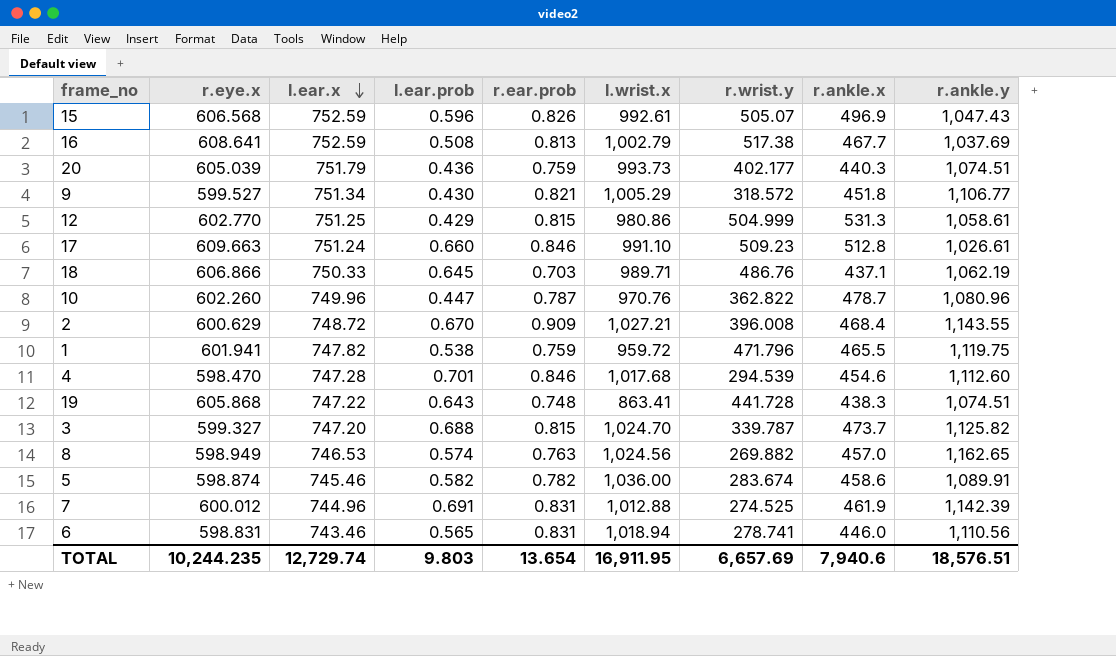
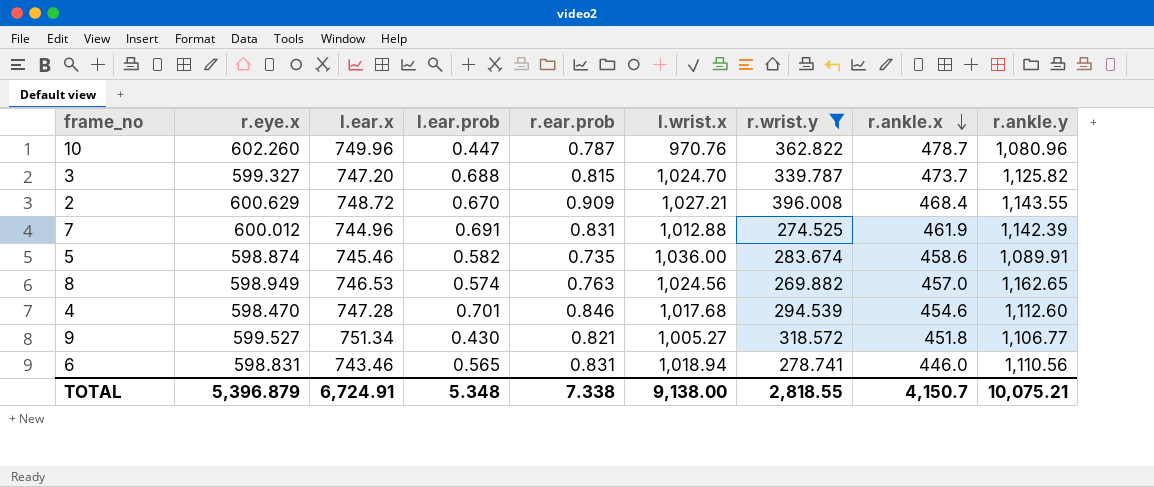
filter: none -> r.wrist.y <= 396.008
row order: l.ear.x descending -> r.ankle.x descending
5 | r.ear.prob: 0.782 -> 0.735
9 | l.wrist.x: 1,005.29 -> 1,005.27
TOTAL | r.eye.x: 10,244.235 -> 5,396.879
TOTAL | l.ear.x: 12,729.74 -> 6,724.91
TOTAL | l.ear.prob: 9.803 -> 5.348
TOTAL | r.ear.prob: 13.654 -> 7.338
TOTAL | l.wrist.x: 16,911.95 -> 9,138.00
TOTAL | r.wrist.y: 6,657.69 -> 2,818.55
TOTAL | r.ankle.x: 7,940.6 -> 4,150.7
TOTAL | r.ankle.y: 18,576.51 -> 10,075.21

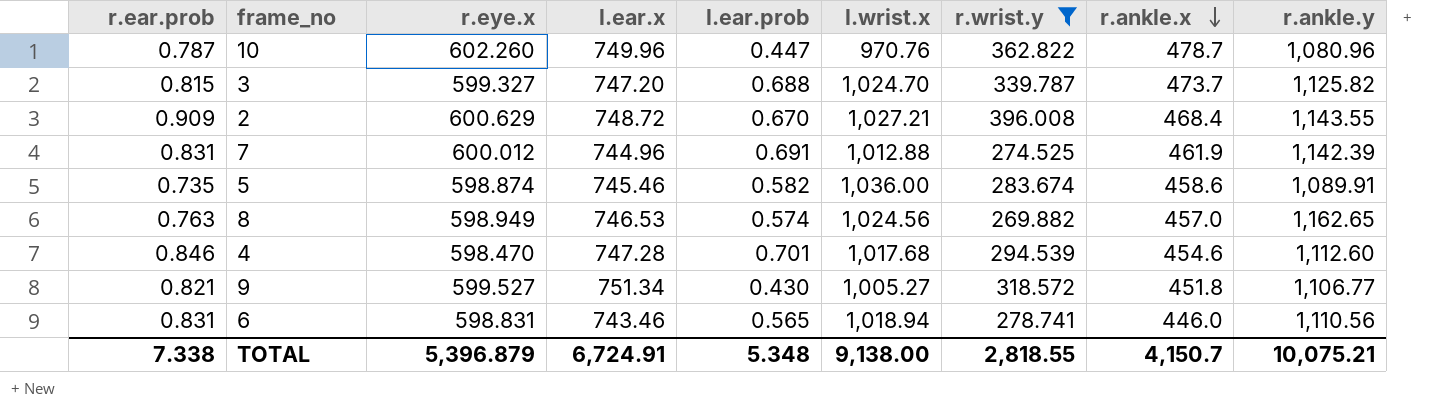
column r.ear.prob | position: 5 -> 1

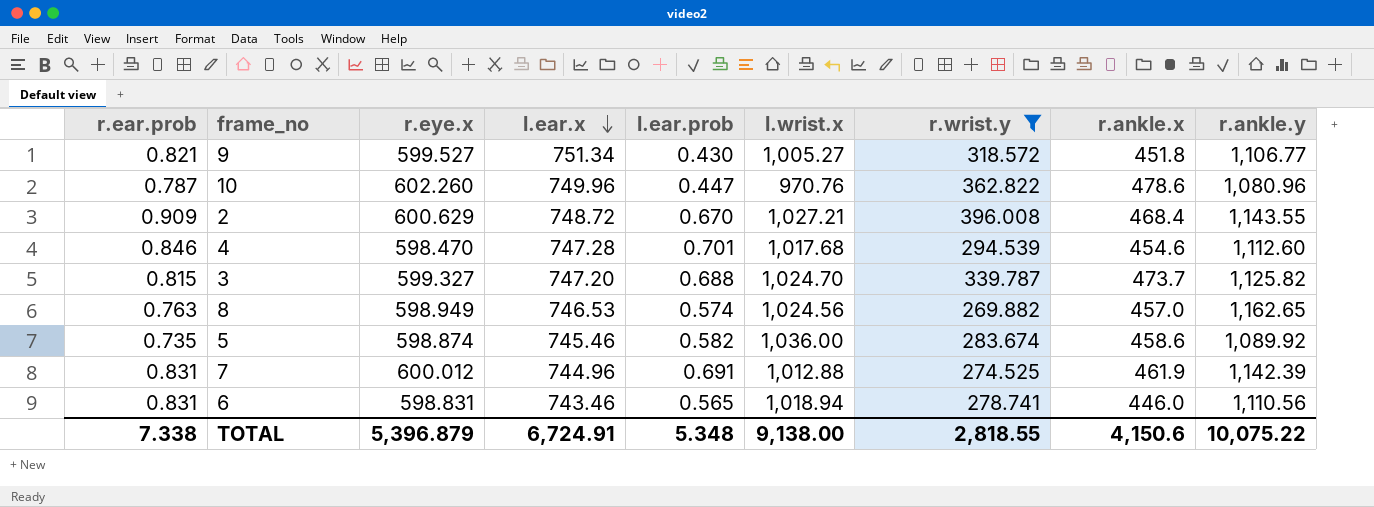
row order: r.ankle.x descending -> l.ear.x descending
10 | r.ankle.x: 478.7 -> 478.6
5 | r.ankle.y: 1,089.91 -> 1,089.92
TOTAL | r.ankle.x: 4,150.7 -> 4,150.6
TOTAL | r.ankle.y: 10,075.21 -> 10,075.22

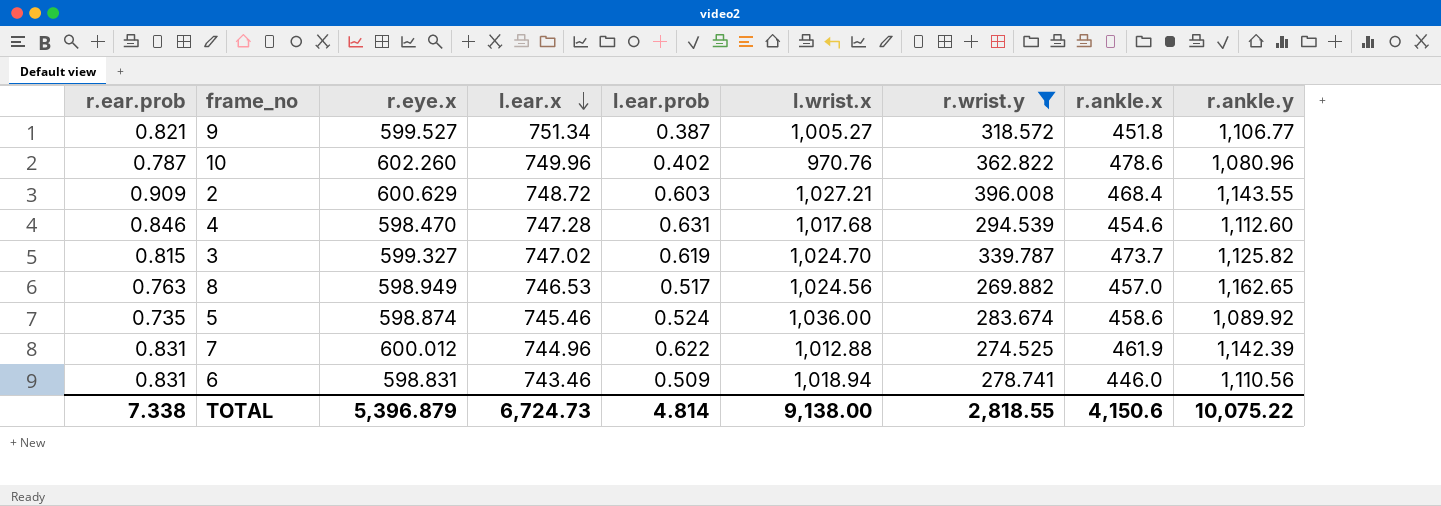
9 | l.ear.prob: 0.430 -> 0.387
10 | l.ear.prob: 0.447 -> 0.402
2 | l.ear.prob: 0.670 -> 0.603
4 | l.ear.prob: 0.701 -> 0.631
3 | l.ear.x: 747.20 -> 747.02
3 | l.ear.prob: 0.688 -> 0.619
8 | l.ear.prob: 0.574 -> 0.517
5 | l.ear.prob: 0.582 -> 0.524
7 | l.ear.prob: 0.691 -> 0.622
6 | l.ear.prob: 0.565 -> 0.509
TOTAL | l.ear.x: 6,724.91 -> 6,724.73
TOTAL | l.ear.prob: 5.348 -> 4.814

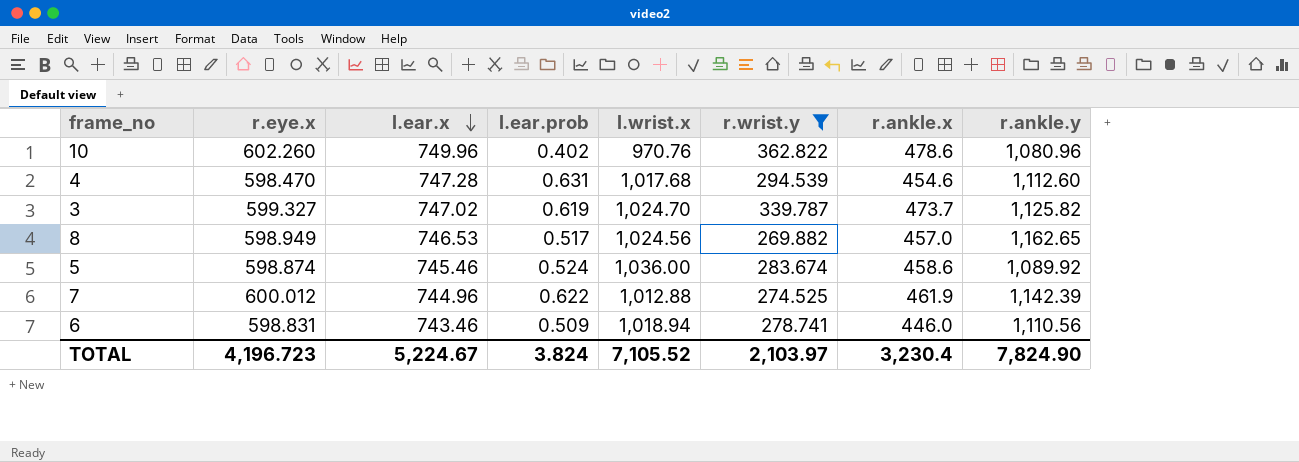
column r.ear.prob | position: 1 -> none
row 9: 0.821 | 599.527 | 751.34 | 0.387 | 1,005.27 | 318.572 | 451.8 | 1,106.77 -> none
row 2: 0.909 | 600.629 | 748.72 | 0.603 | 1,027.21 | 396.008 | 468.4 | 1,143.55 -> none
TOTAL | r.eye.x: 5,396.879 -> 4,196.723
TOTAL | l.ear.x: 6,724.73 -> 5,224.67
TOTAL | l.ear.prob: 4.814 -> 3.824
TOTAL | l.wrist.x: 9,138.00 -> 7,105.52
TOTAL | r.wrist.y: 2,818.55 -> 2,103.97
TOTAL | r.ankle.x: 4,150.6 -> 3,230.4
TOTAL | r.ankle.y: 10,075.22 -> 7,824.90

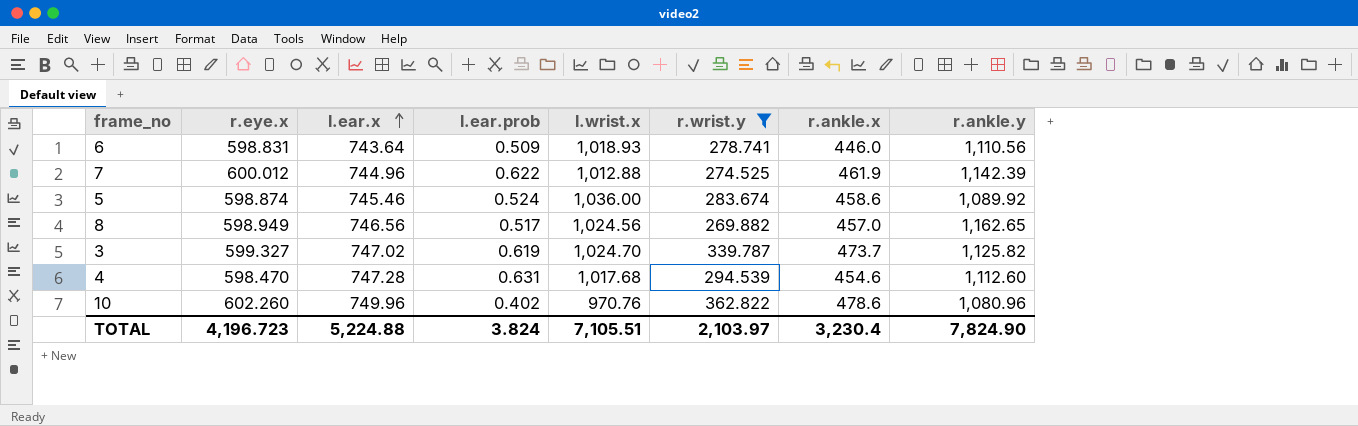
row order: l.ear.x descending -> l.ear.x ascending
6 | l.ear.x: 743.46 -> 743.64
6 | l.wrist.x: 1,018.94 -> 1,018.93
8 | l.ear.x: 746.53 -> 746.56
TOTAL | l.ear.x: 5,224.67 -> 5,224.88
TOTAL | l.wrist.x: 7,105.52 -> 7,105.51

